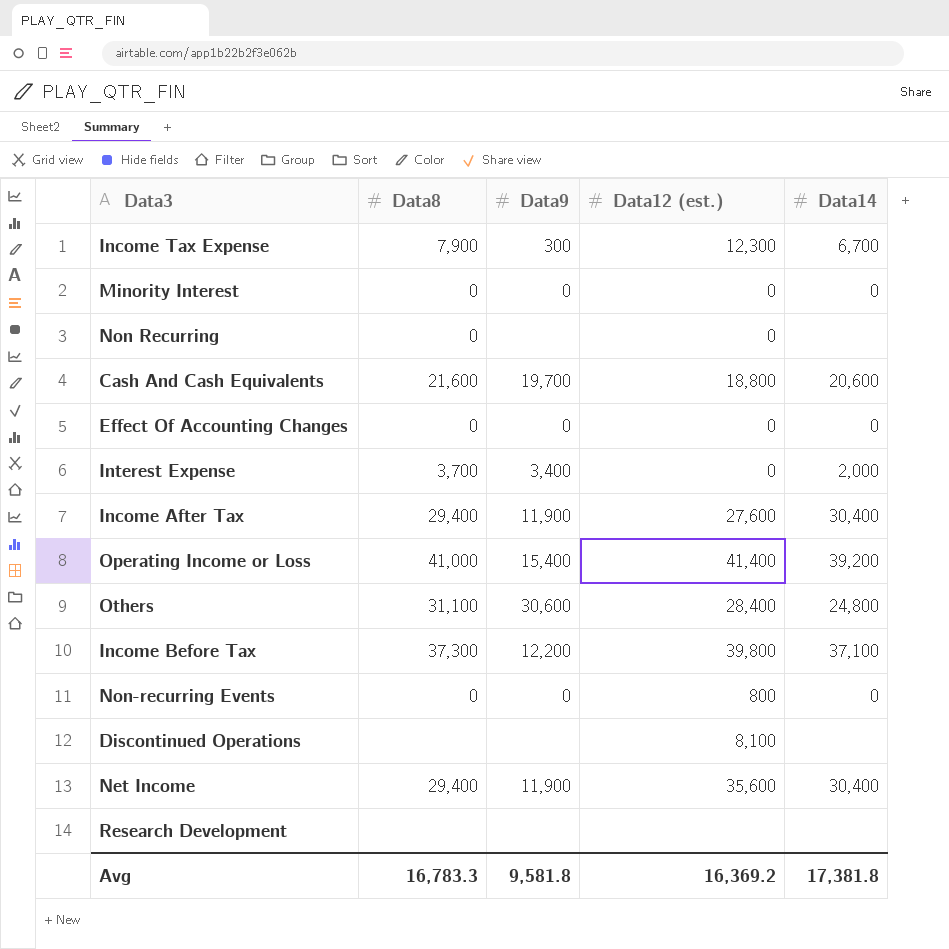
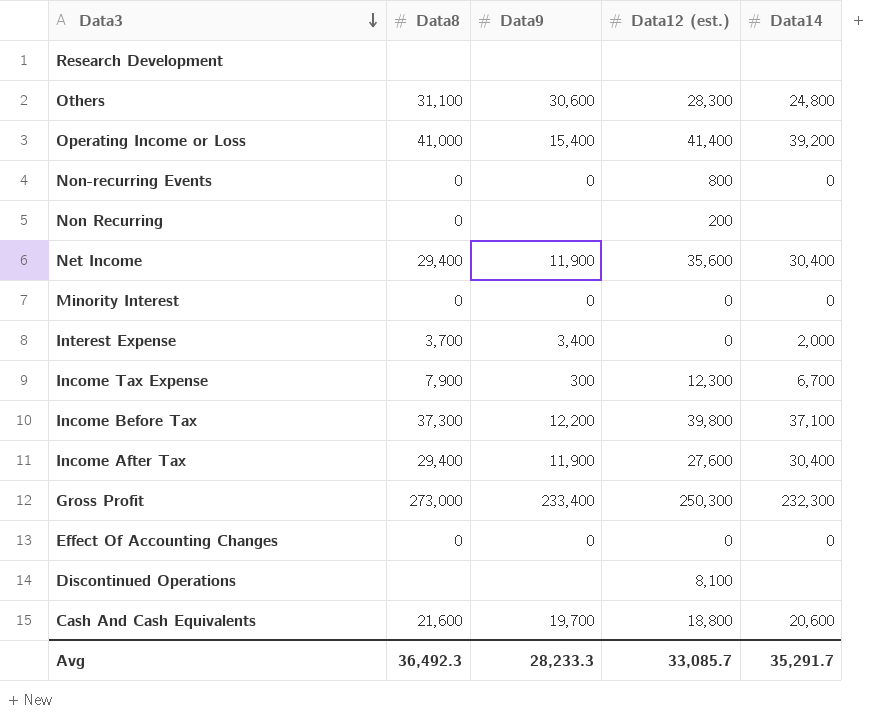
row order: none -> Data3 descending
Others | Data12 (est.): 28,400 -> 28,300
Non Recurring | Data12 (est.): 0 -> 200
row Gross Profit: none -> 273,000 | 233,400 | 250,300 | 232,300
Avg | Data8: 16,783.3 -> 36,492.3
Avg | Data9: 9,581.8 -> 28,233.3
Avg | Data12 (est.): 16,369.2 -> 33,085.7
Avg | Data14: 17,381.8 -> 35,291.7

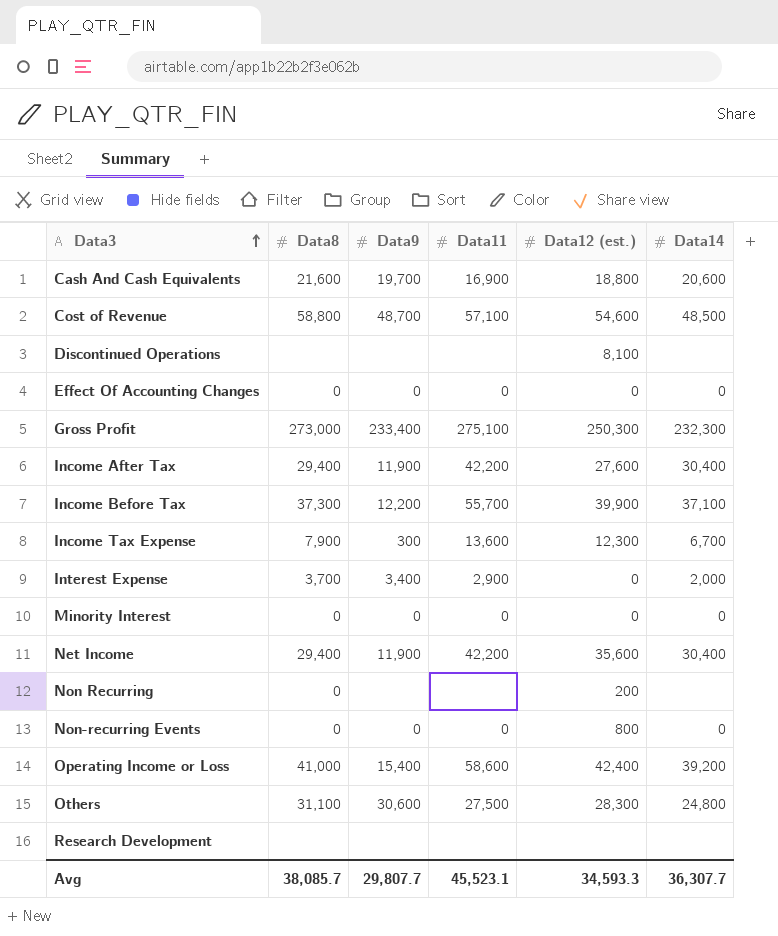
row order: Data3 descending -> Data3 ascending
column Data11 | position: none -> 4
row Cost of Revenue: none -> 58,800 | 48,700 | 57,100 | 54,600 | 48,500
Income Before Tax | Data12 (est.): 39,800 -> 39,900
Operating Income or Loss | Data12 (est.): 41,400 -> 42,400
Avg | Data8: 36,492.3 -> 38,085.7
Avg | Data9: 28,233.3 -> 29,807.7
Avg | Data12 (est.): 33,085.7 -> 34,593.3
Avg | Data14: 35,291.7 -> 36,307.7

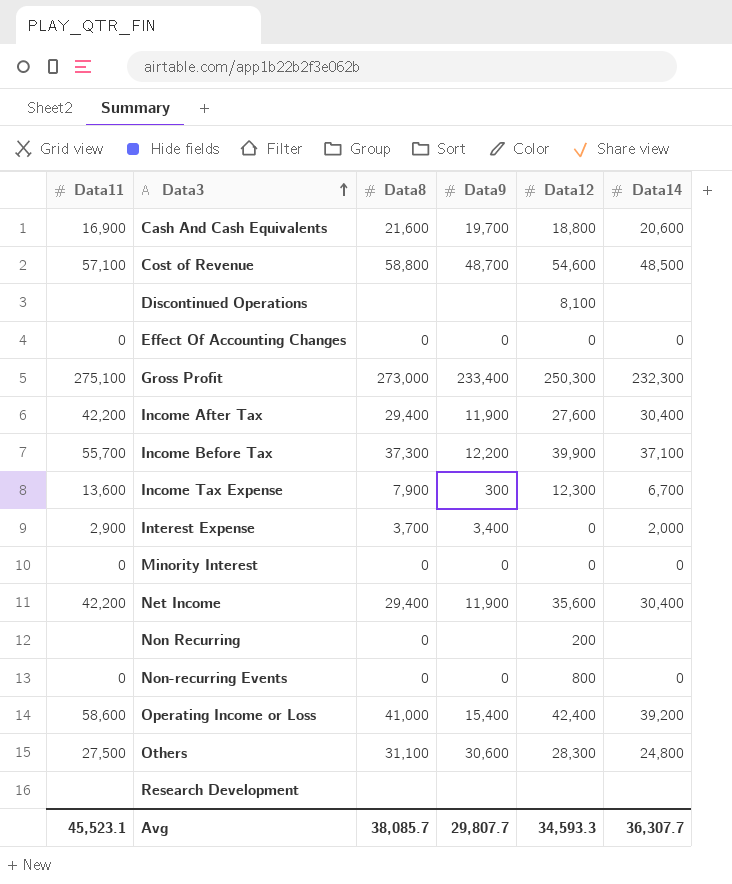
column Data11 | position: 4 -> 1
column name: Data12 (est.) -> Data12

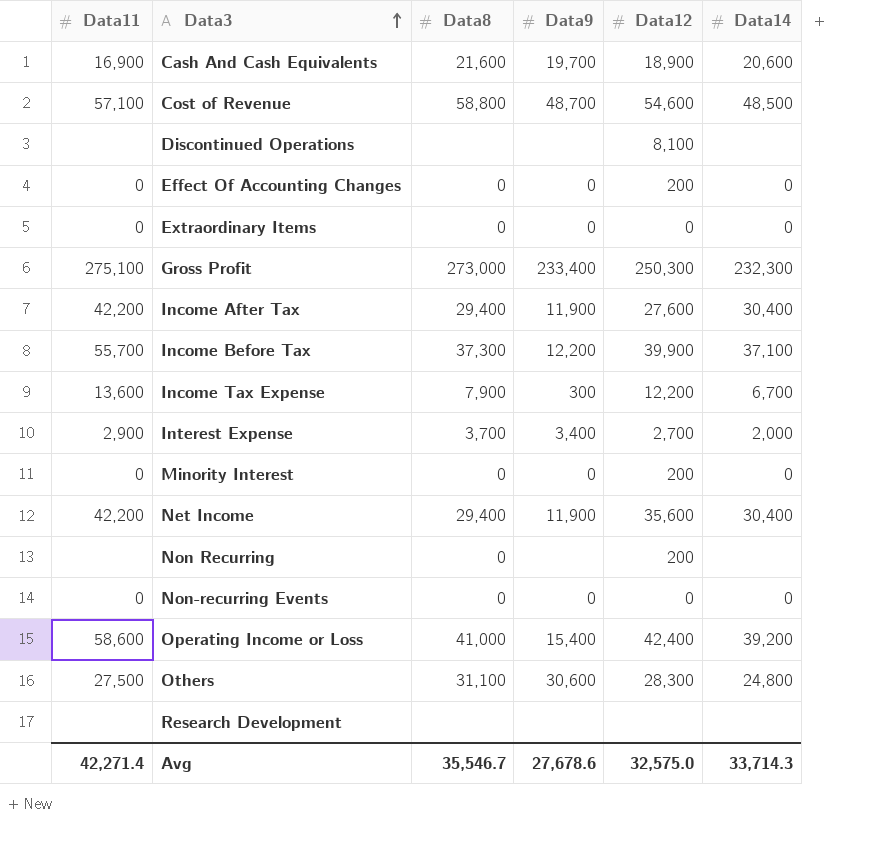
Cash And Cash Equivalents | Data12: 18,800 -> 18,900
Effect Of Accounting Changes | Data12: 0 -> 200
row Extraordinary Items: none -> 0 | 0 | 0 | 0 | 0
Income Tax Expense | Data12: 12,300 -> 12,200
Interest Expense | Data12: 0 -> 2,700
Minority Interest | Data12: 0 -> 200
Non-recurring Events | Data12: 800 -> 0
Avg | Data11: 45,523.1 -> 42,271.4
Avg | Data8: 38,085.7 -> 35,546.7
Avg | Data9: 29,807.7 -> 27,678.6
Avg | Data12: 34,593.3 -> 32,575.0
Avg | Data14: 36,307.7 -> 33,714.3

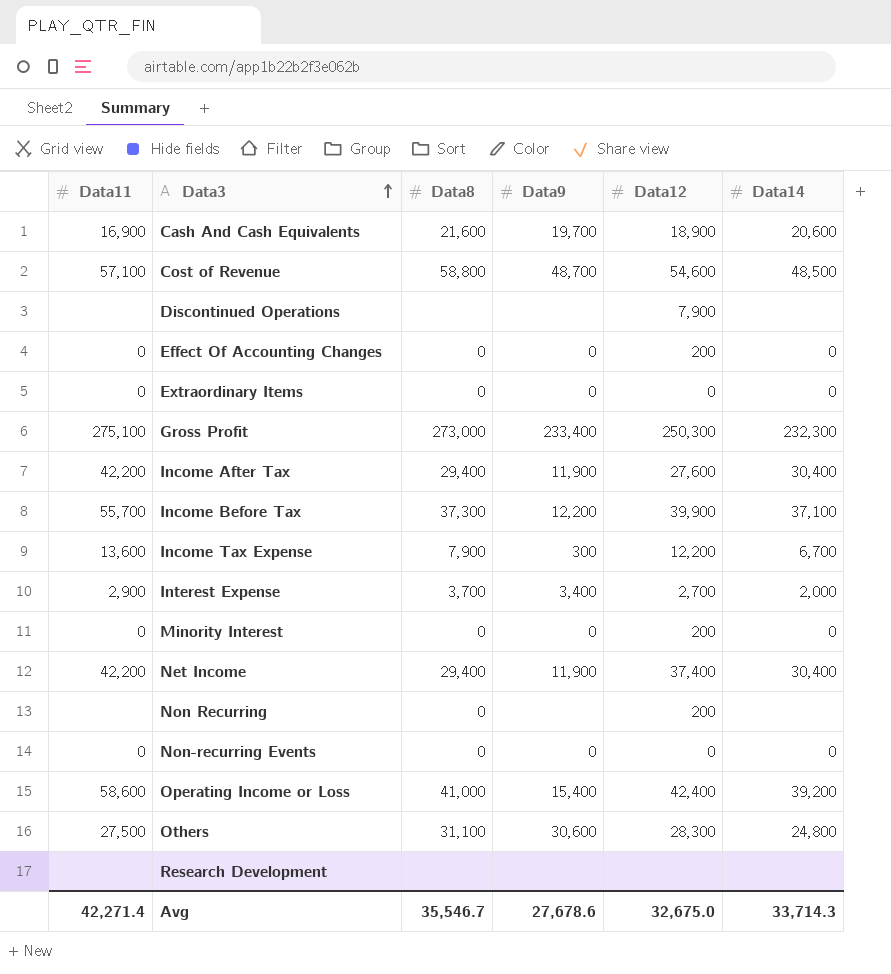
Discontinued Operations | Data12: 8,100 -> 7,900
Net Income | Data12: 35,600 -> 37,400
Avg | Data12: 32,575.0 -> 32,675.0

